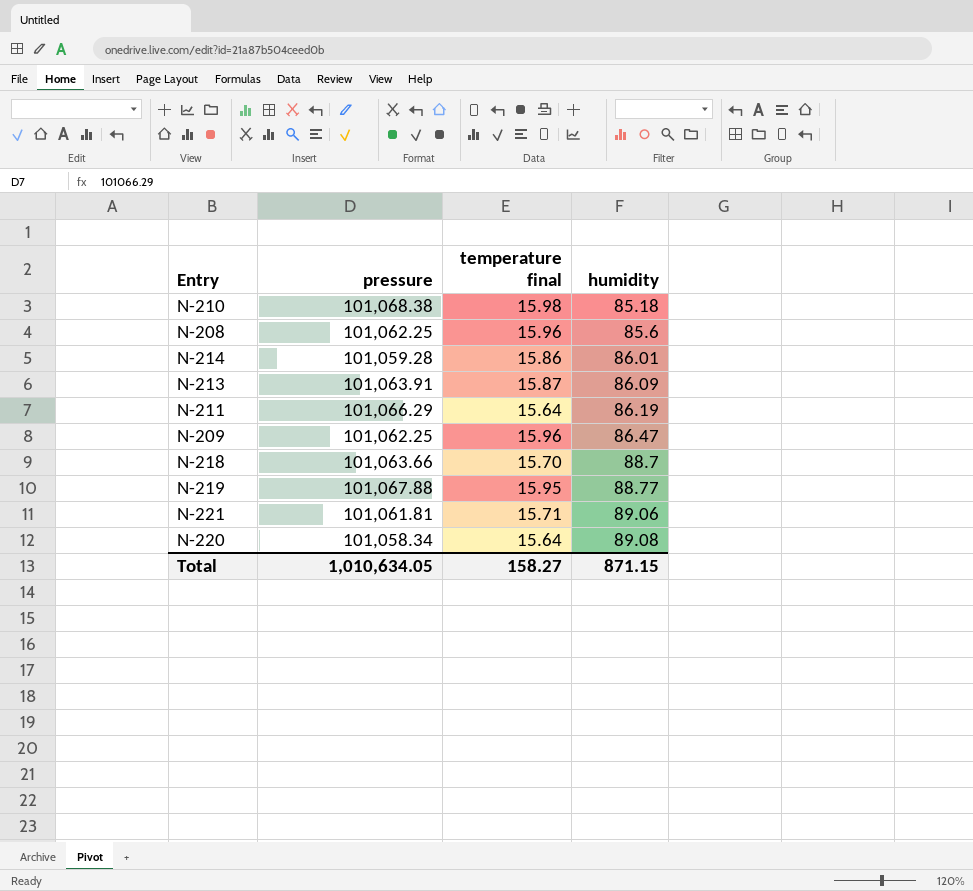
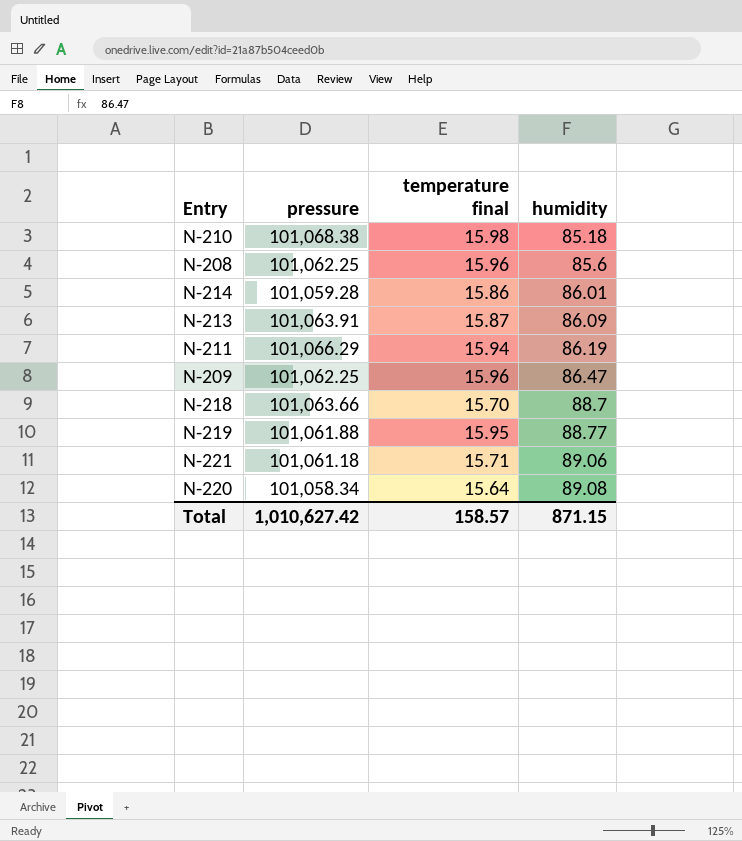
N-211 | temperature final: 15.64 -> 15.94
N-219 | pressure: 101,067.88 -> 101,061.88
N-221 | pressure: 101,061.81 -> 101,061.18
Total | pressure: 1,010,634.05 -> 1,010,627.42
Total | temperature final: 158.27 -> 158.57

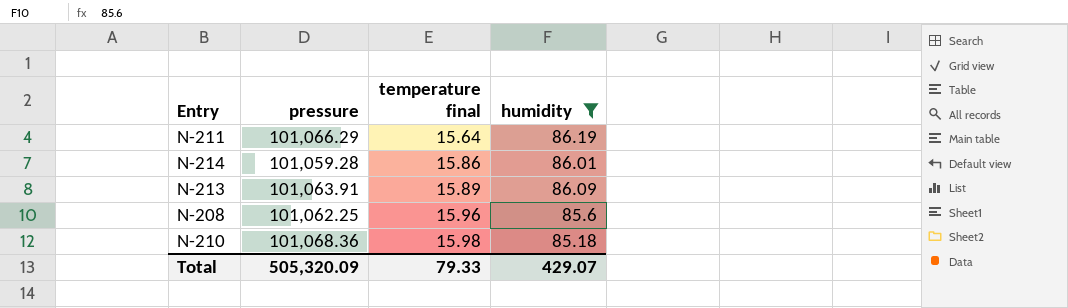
filter: none -> humidity <= 86.19
row order: humidity ascending -> temperature final ascending
N-211 | temperature final: 15.94 -> 15.64
N-213 | temperature final: 15.87 -> 15.89
N-210 | pressure: 101,068.38 -> 101,068.36
Total | pressure: 1,010,627.42 -> 505,320.09
Total | temperature final: 158.57 -> 79.33
Total | humidity: 871.15 -> 429.07

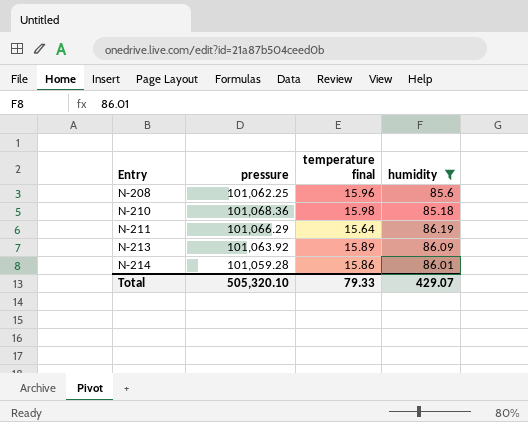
row order: temperature final ascending -> Entry ascending
N-213 | pressure: 101,063.91 -> 101,063.92
Total | pressure: 505,320.09 -> 505,320.10

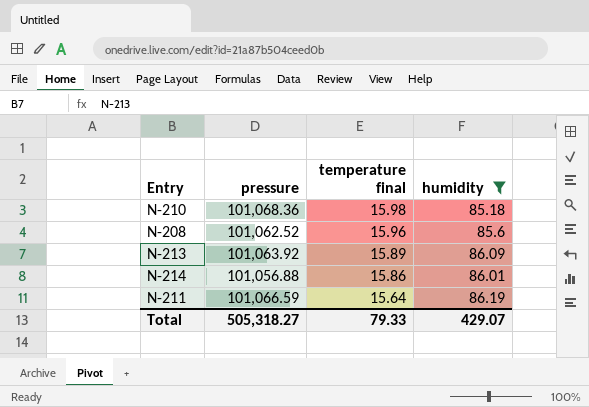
row order: Entry ascending -> temperature final descending
N-208 | pressure: 101,062.25 -> 101,062.52
N-214 | pressure: 101,059.28 -> 101,056.88
N-211 | pressure: 101,066.29 -> 101,066.59
Total | pressure: 505,320.10 -> 505,318.27

